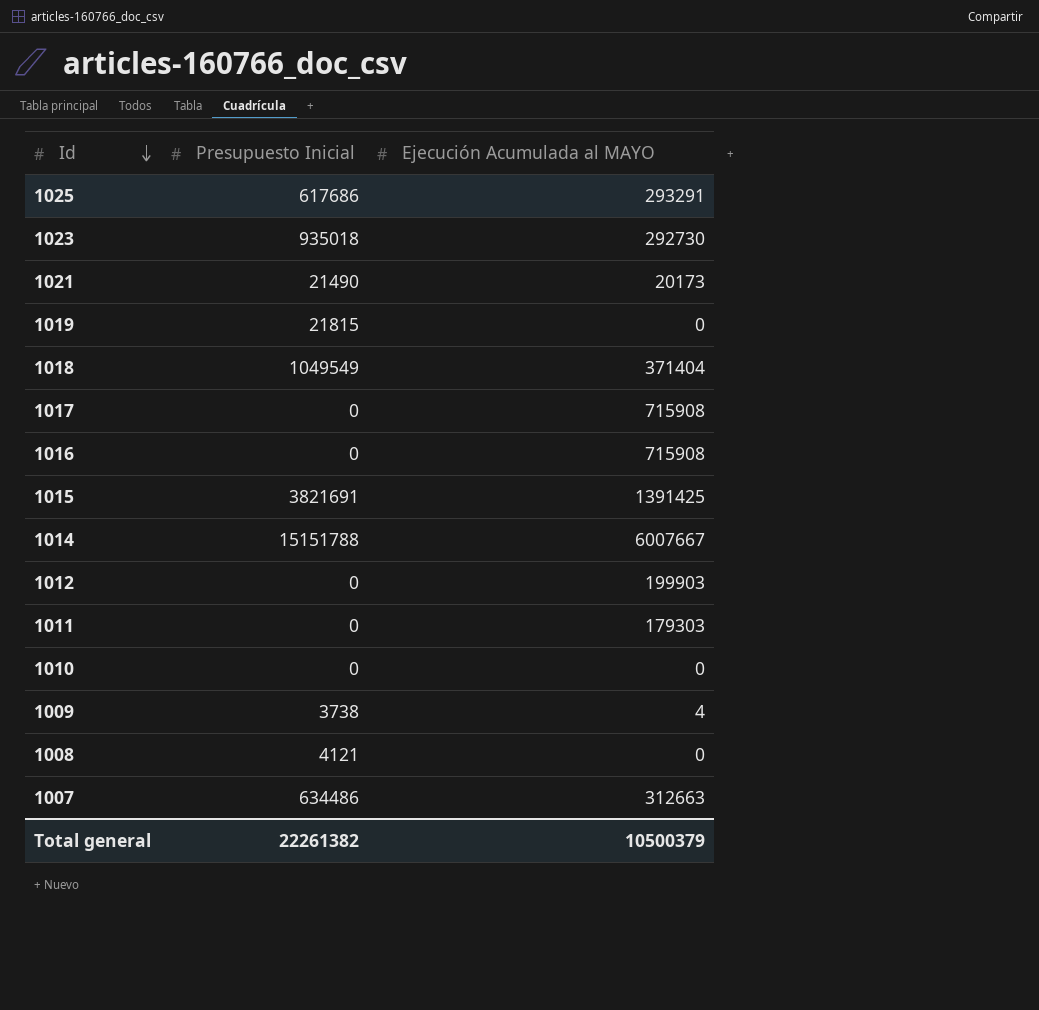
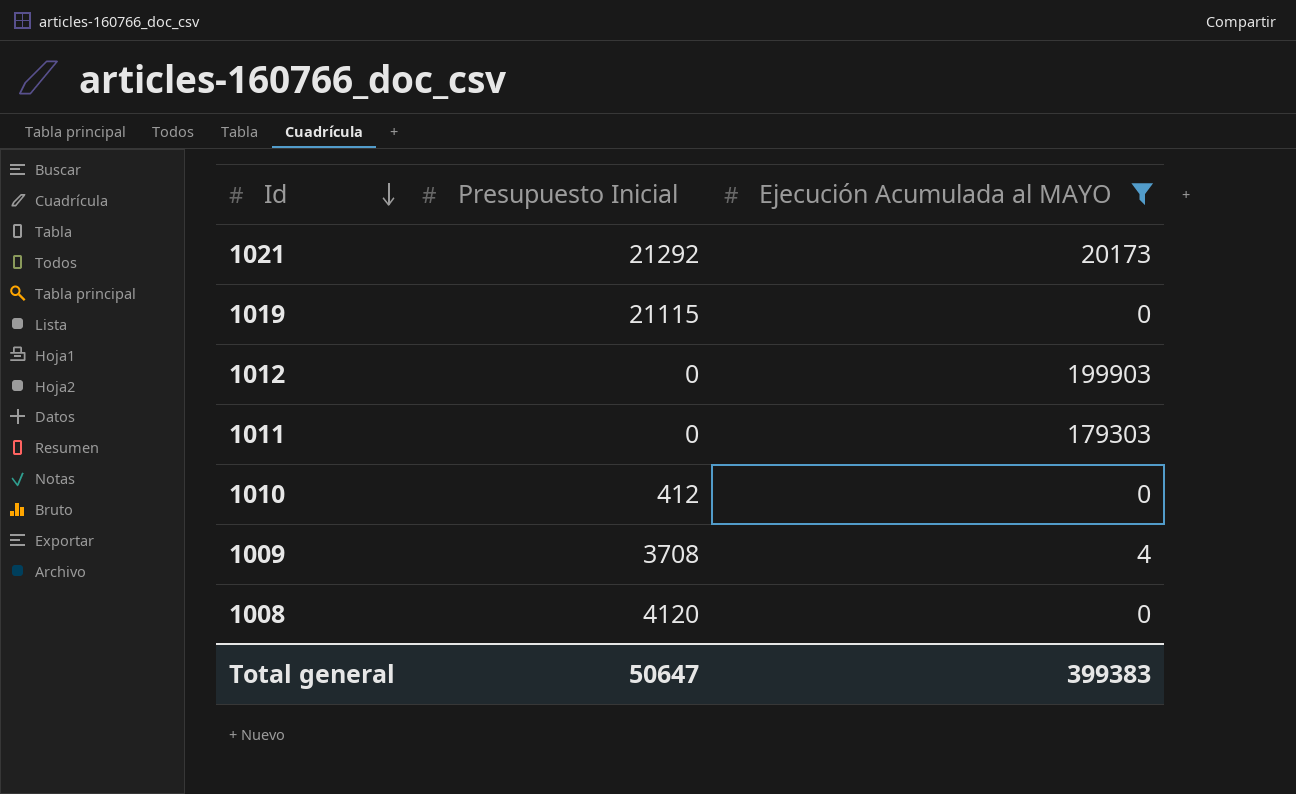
filter: none -> Ejecución Acumulada al MAYO <= 199903
1021 | Presupuesto Inicial: 21490 -> 21292
1019 | Presupuesto Inicial: 21815 -> 21115
1010 | Presupuesto Inicial: 0 -> 412
1009 | Presupuesto Inicial: 3738 -> 3708
1008 | Presupuesto Inicial: 4121 -> 4120
Total general | Presupuesto Inicial: 22261382 -> 50647
Total general | Ejecución Acumulada al MAYO: 10500379 -> 399383

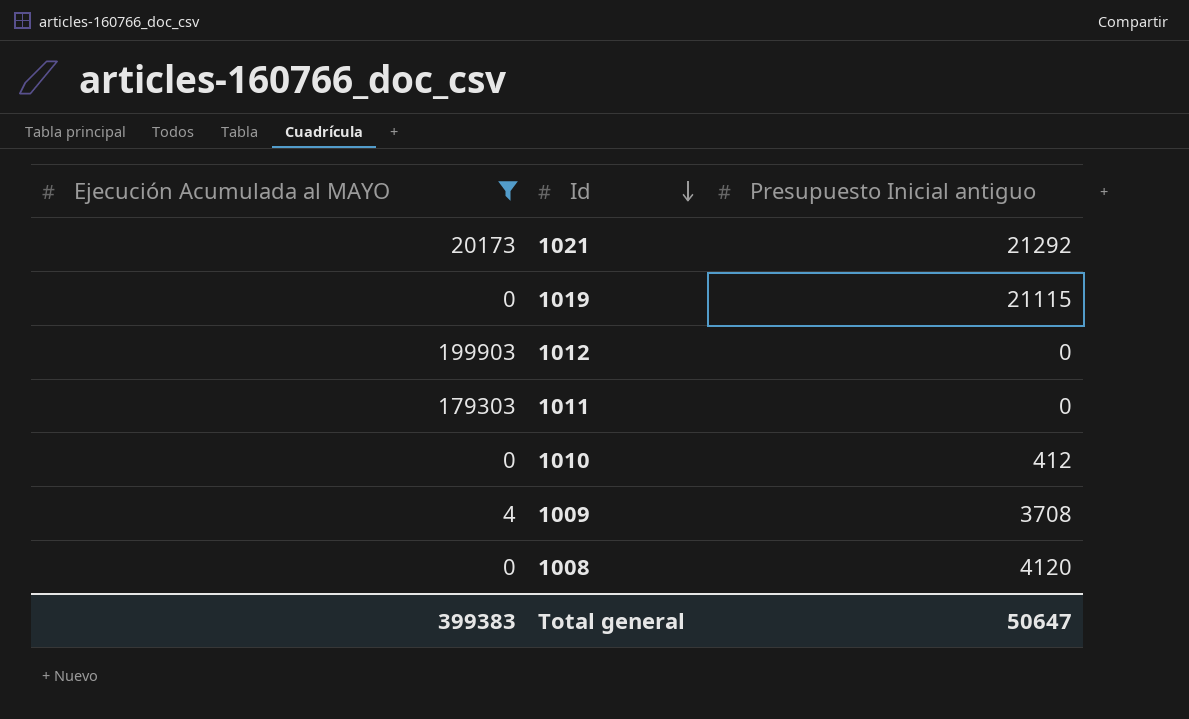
column Ejecución Acumulada al MAYO | position: 3 -> 1
column name: Presupuesto Inicial -> Presupuesto Inicial antiguo

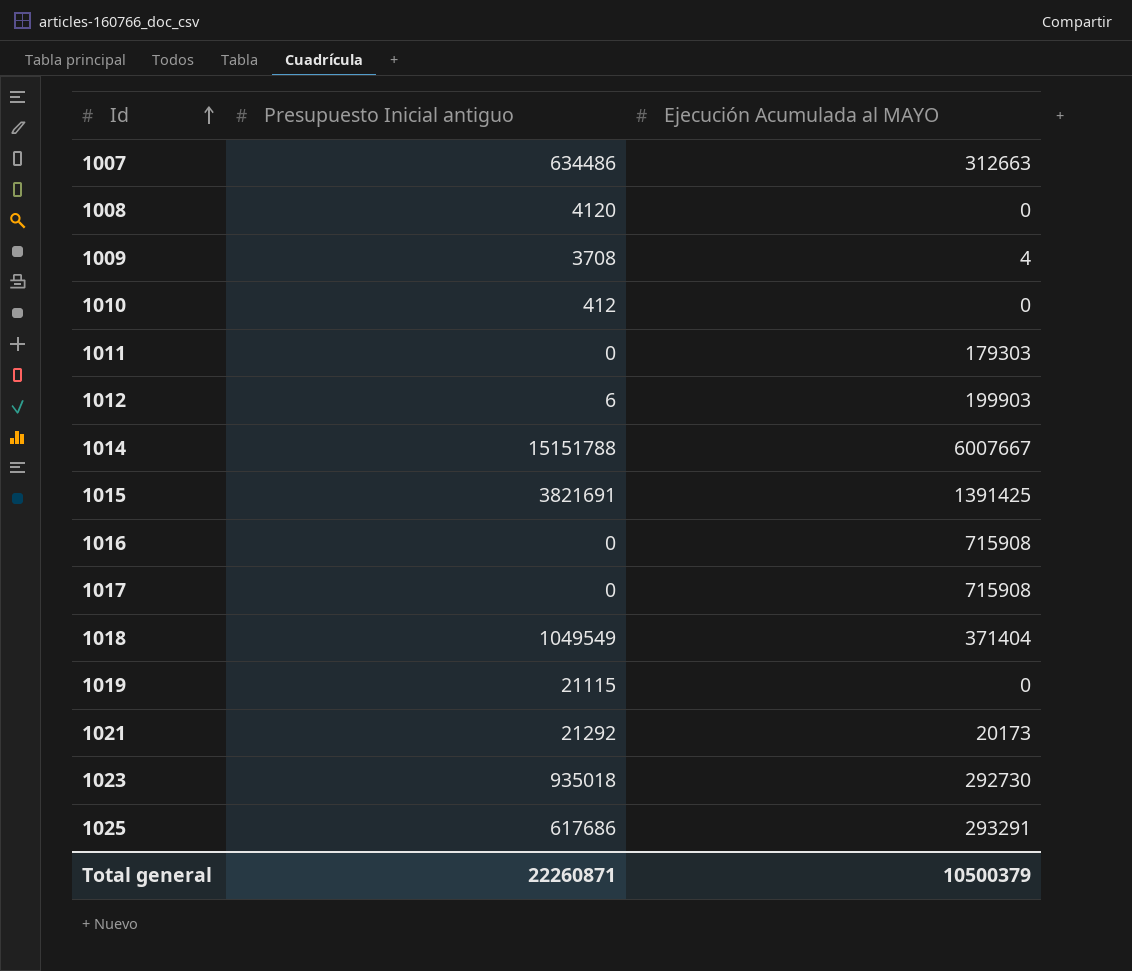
filter: Ejecución Acumulada al MAYO <= 199903 -> none
row order: Id descending -> Id ascending
column Ejecución Acumulada al MAYO | position: 1 -> 3
1012 | Presupuesto Inicial antiguo: 0 -> 6
Total general | Presupuesto Inicial antiguo: 50647 -> 22260871
Total general | Ejecución Acumulada al MAYO: 399383 -> 10500379

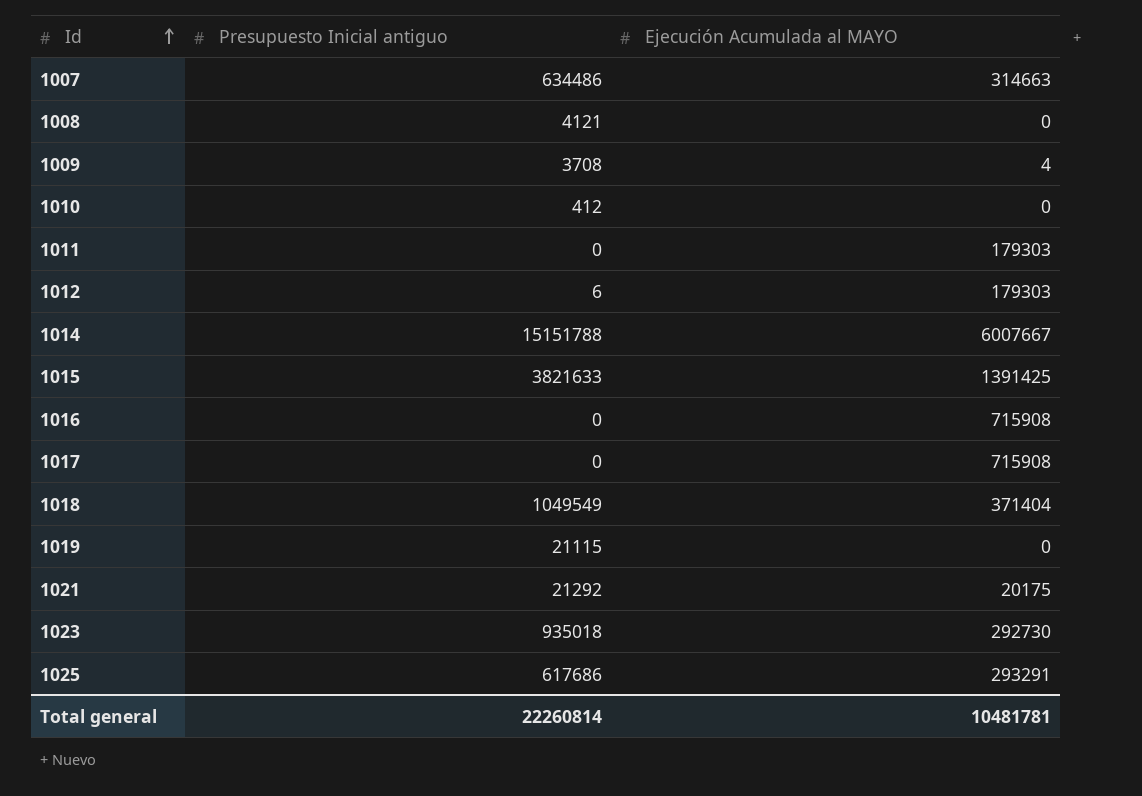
1007 | Ejecución Acumulada al MAYO: 312663 -> 314663
1008 | Presupuesto Inicial antiguo: 4120 -> 4121
1012 | Ejecución Acumulada al MAYO: 199903 -> 179303
1015 | Presupuesto Inicial antiguo: 3821691 -> 3821633
1021 | Ejecución Acumulada al MAYO: 20173 -> 20175
Total general | Presupuesto Inicial antiguo: 22260871 -> 22260814
Total general | Ejecución Acumulada al MAYO: 10500379 -> 10481781

